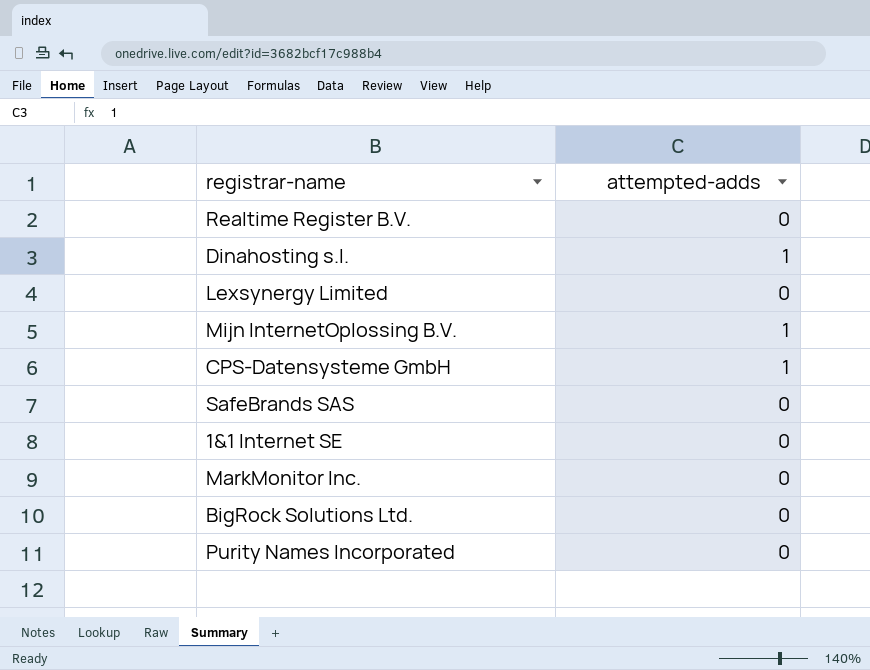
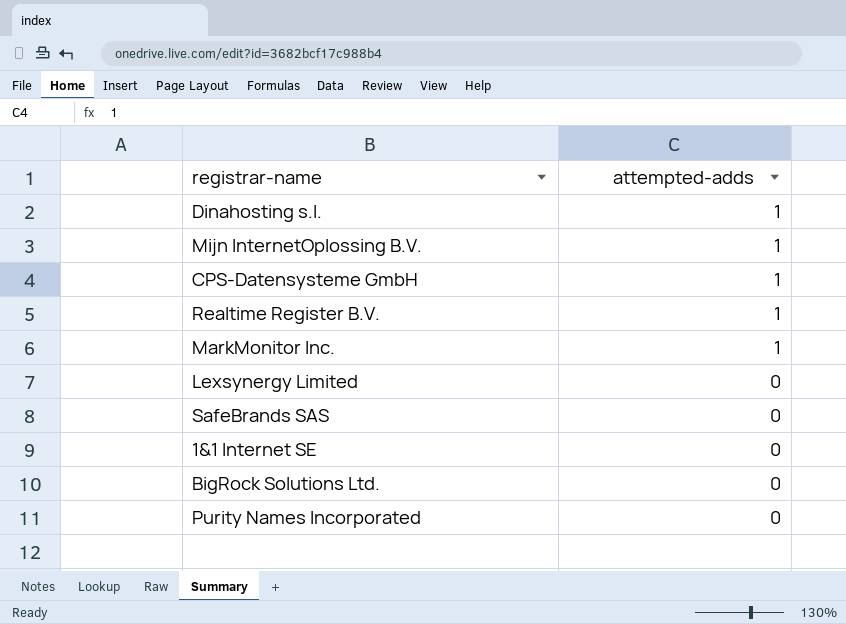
row order: none -> attempted-adds descending
Realtime Register B.V. | attempted-adds: 0 -> 1
MarkMonitor Inc. | attempted-adds: 0 -> 1

